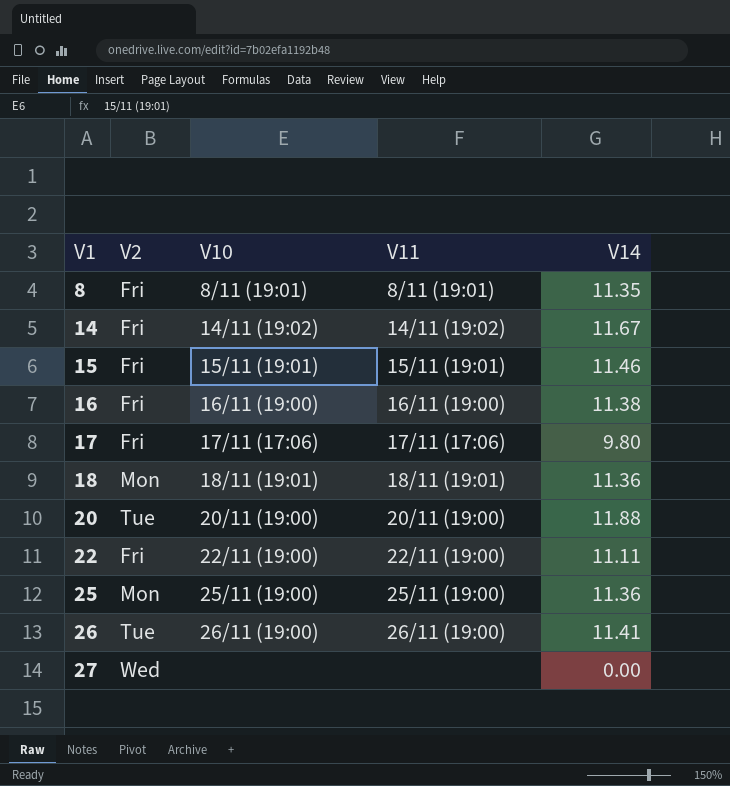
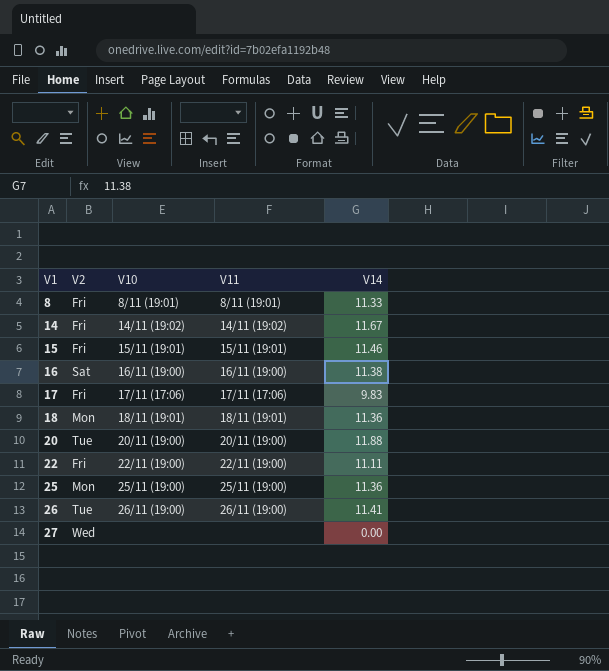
8 | V14: 11.35 -> 11.33
16 | V2: Fri -> Sat
17 | V14: 9.80 -> 9.83

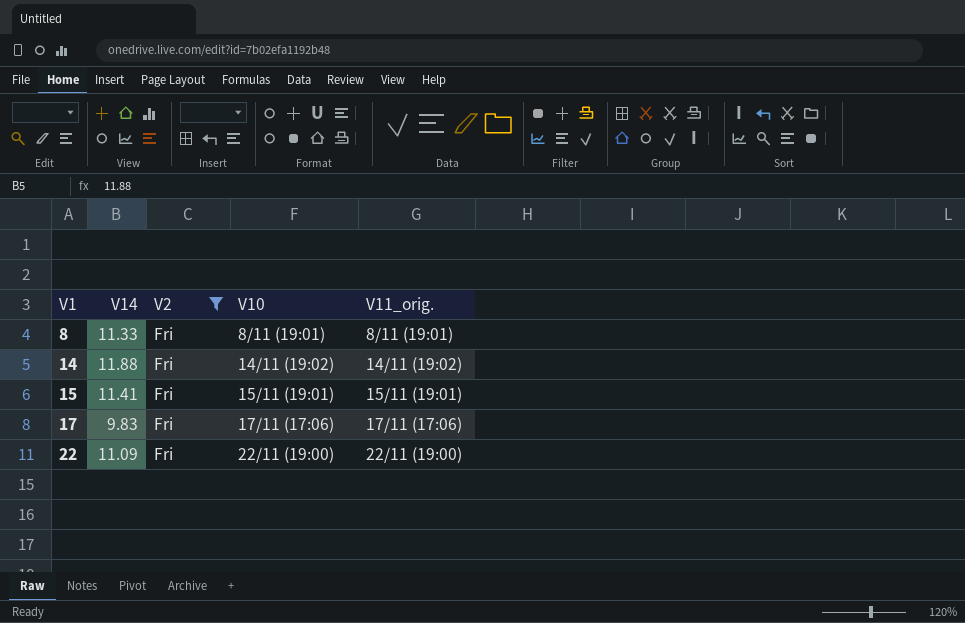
filter: none -> V2 = Fri
column V14 | position: 5 -> 2
column name: V11 -> V11_orig.
14 | V14: 11.67 -> 11.88
15 | V14: 11.46 -> 11.41
22 | V14: 11.11 -> 11.09

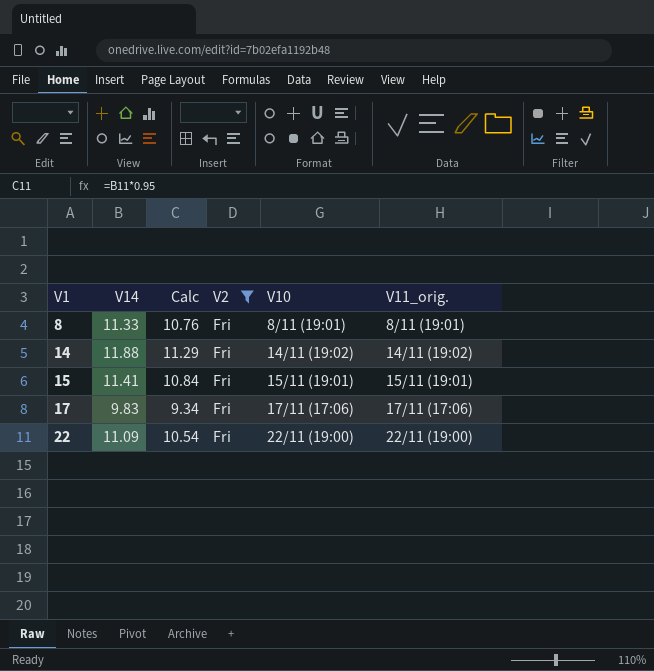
column Calc | formula: none -> [V14] * 0.95

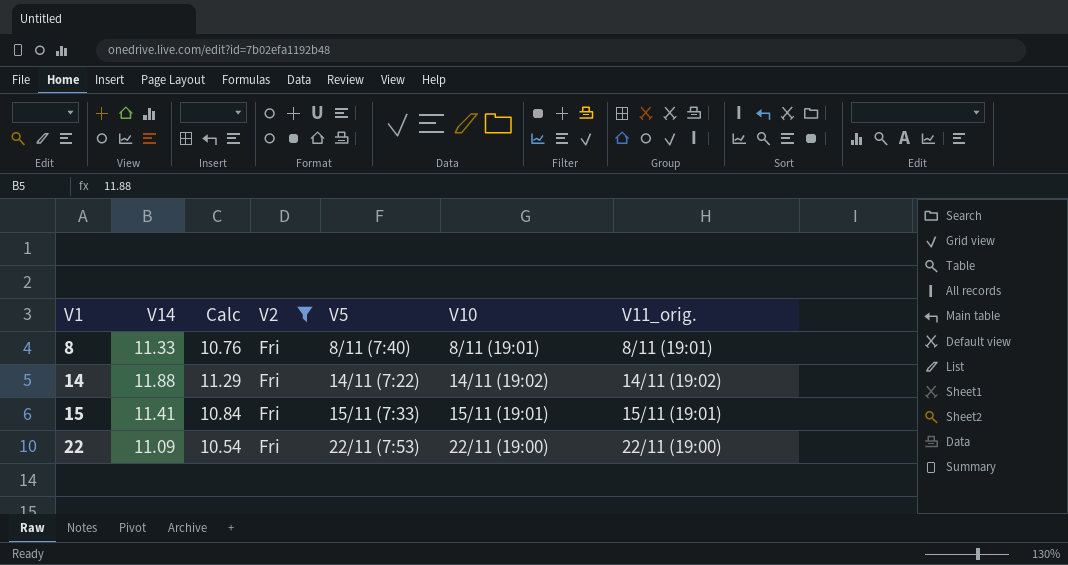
column V5 | position: none -> 5
row 17: 9.83 | 9.34 | Fri | 17/11 (17:06) | 17/11 (17:06) -> none

